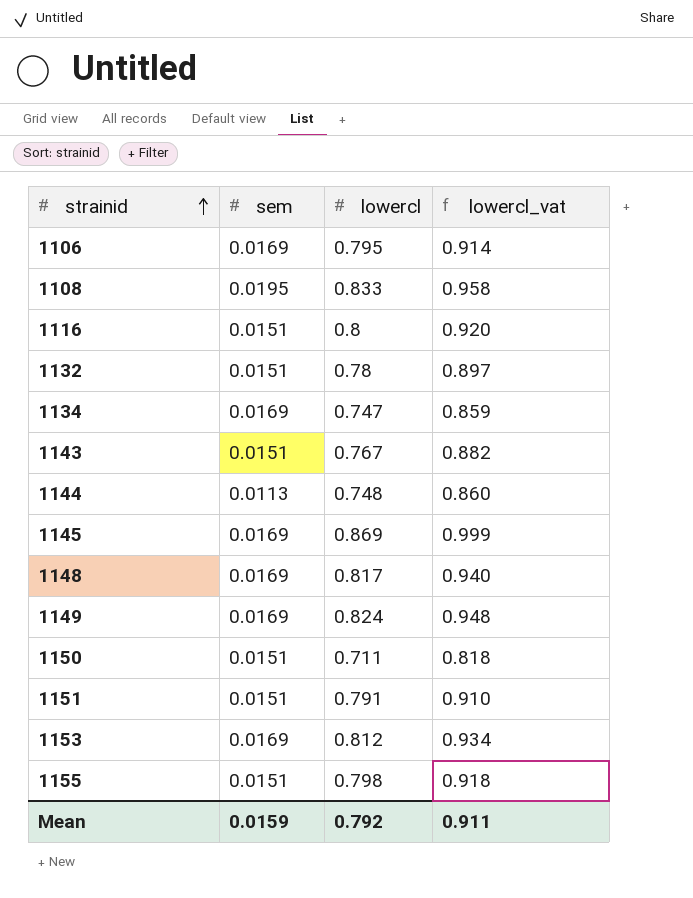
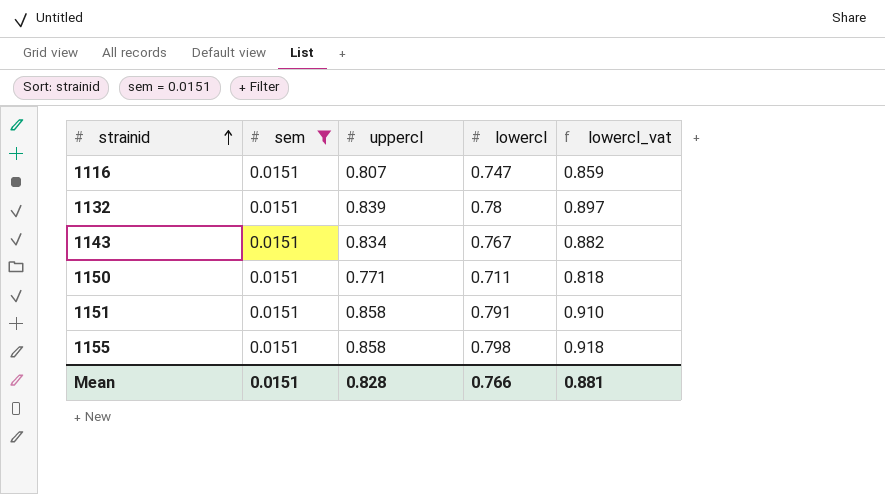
filter: none -> sem = 0.0151
column uppercl | position: none -> 3
1116 | lowercl: 0.8 -> 0.747
1116 | lowercl_vat: 0.920 -> 0.859
Mean | sem: 0.0159 -> 0.0151
Mean | lowercl: 0.792 -> 0.766
Mean | lowercl_vat: 0.911 -> 0.881

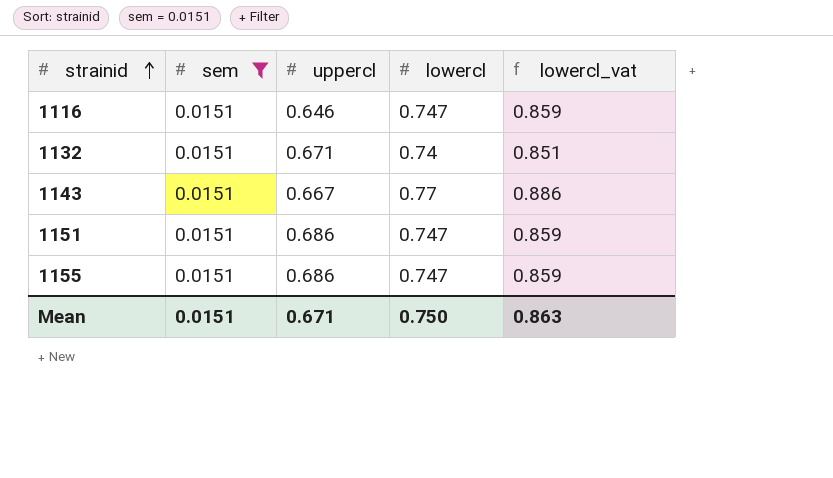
row 1150: 0.0151 | 0.771 | 0.711 | 0.818 -> none
1116 | uppercl: 0.807 -> 0.646
1132 | uppercl: 0.839 -> 0.671
1132 | lowercl: 0.78 -> 0.74
1132 | lowercl_vat: 0.897 -> 0.851
1143 | uppercl: 0.834 -> 0.667
1143 | lowercl: 0.767 -> 0.77
1143 | lowercl_vat: 0.882 -> 0.886
1151 | uppercl: 0.858 -> 0.686
1151 | lowercl: 0.791 -> 0.747
1151 | lowercl_vat: 0.910 -> 0.859
1155 | uppercl: 0.858 -> 0.686
1155 | lowercl: 0.798 -> 0.747
1155 | lowercl_vat: 0.918 -> 0.859
Mean | uppercl: 0.828 -> 0.671
Mean | lowercl: 0.766 -> 0.750
Mean | lowercl_vat: 0.881 -> 0.863

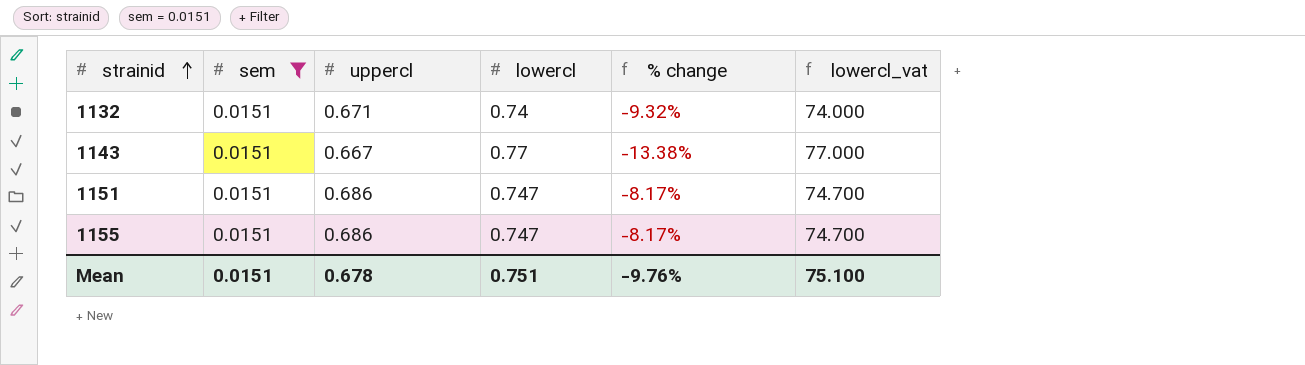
column % change | formula: none -> ([uppercl] - [lowercl]) / [lowercl]
column lowercl_vat | formula: [lowercl] * 1.15 -> [lowercl] * 100
row 1116: 0.0151 | 0.646 | 0.747 | 0.859 -> none
Mean | uppercl: 0.671 -> 0.678
Mean | lowercl: 0.750 -> 0.751
Mean | lowercl_vat: 0.863 -> 75.100

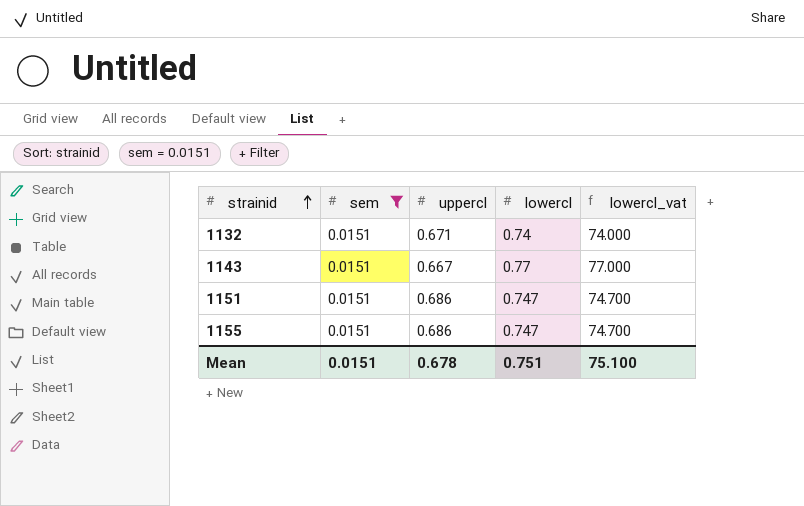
column % change | formula: ([uppercl] - [lowercl]) / [lowercl] -> none

